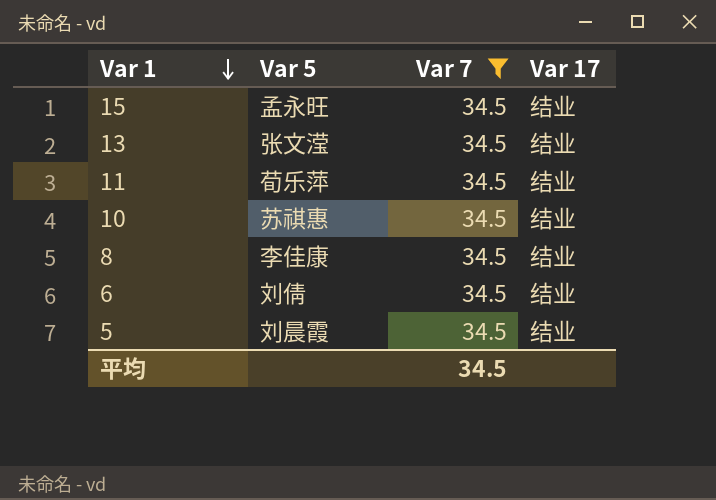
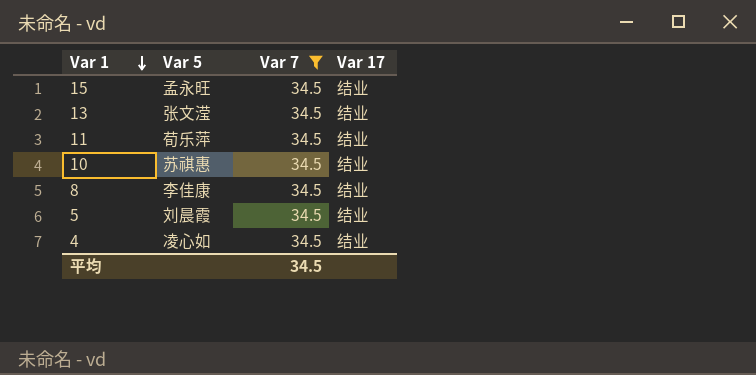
row 6: 刘倩 | 34.5 | 结业 -> none
row 4: none -> 凌心如 | 34.5 | 结业

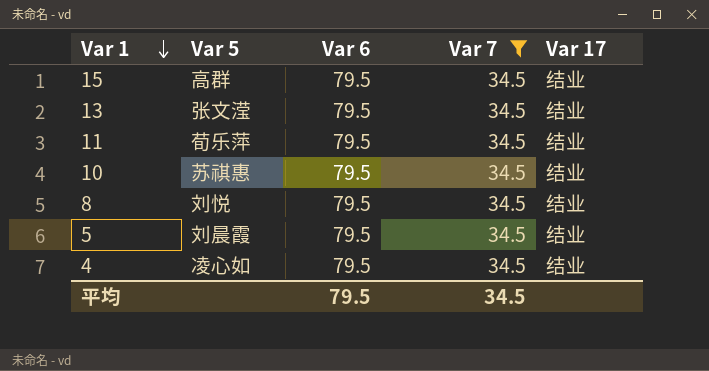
column Var 6 | position: none -> 3
15 | Var 5: 孟永旺 -> 高群
8 | Var 5: 李佳康 -> 刘悦

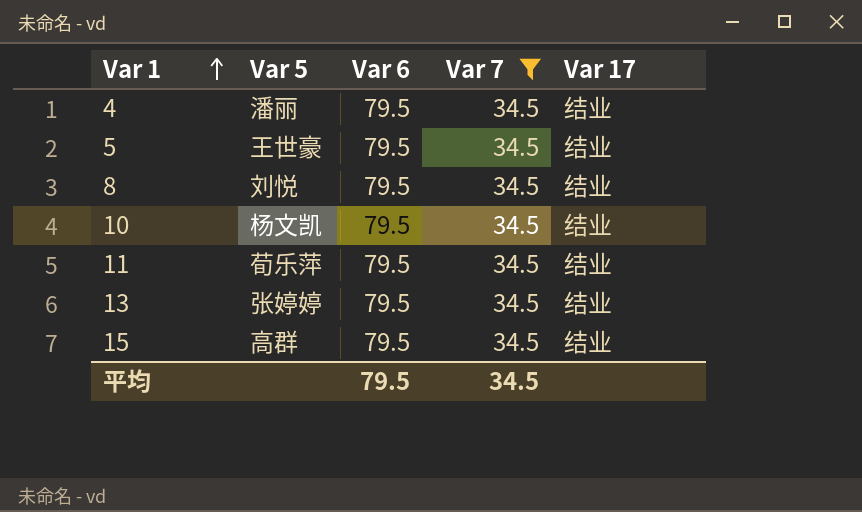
row order: Var 1 descending -> Var 1 ascending
4 | Var 5: 凌心如 -> 潘丽
5 | Var 5: 刘晨霞 -> 王世豪
10 | Var 5: 苏祺惠 -> 杨文凯
13 | Var 5: 张文滢 -> 张婷婷

